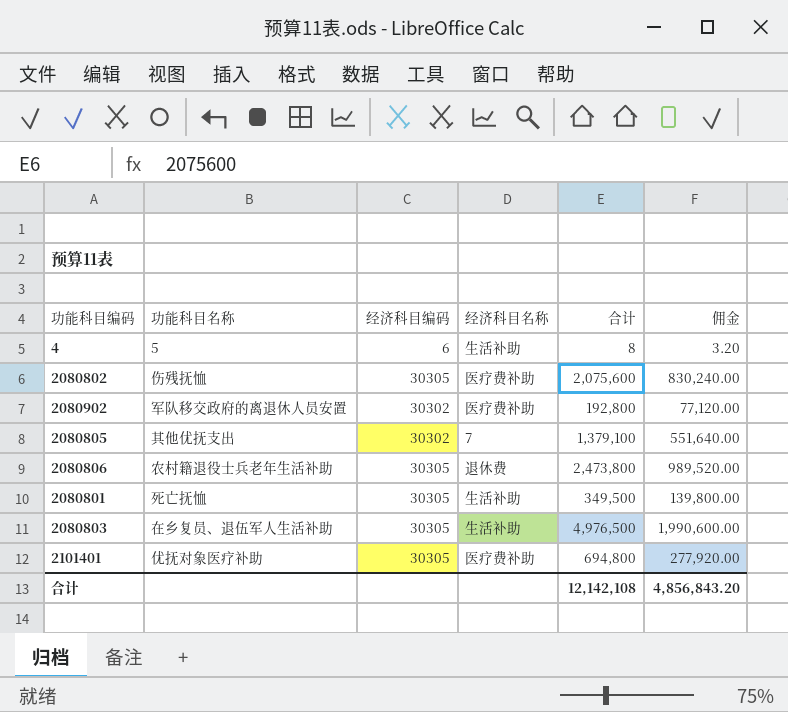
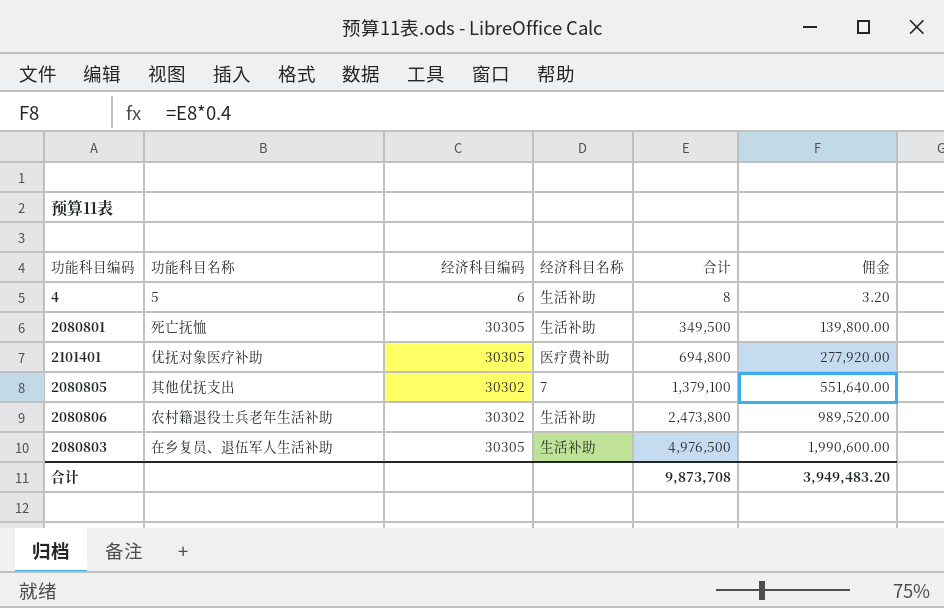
row order: none -> 合计 ascending
row 2080802: 伤残抚恤 | 30305 | 医疗费补助 | 2,075,600 | 830,240.00 -> none
row 2080902: 军队移交政府的离退休人员安置 | 30302 | 医疗费补助 | 192,800 | 77,120.00 -> none
2080806 | 经济科目编码: 30305 -> 30302
2080806 | 经济科目名称: 退休费 -> 生活补助
合计 | 合计: 12,142,108 -> 9,873,708
合计 | 佣金: 4,856,843.20 -> 3,949,483.20

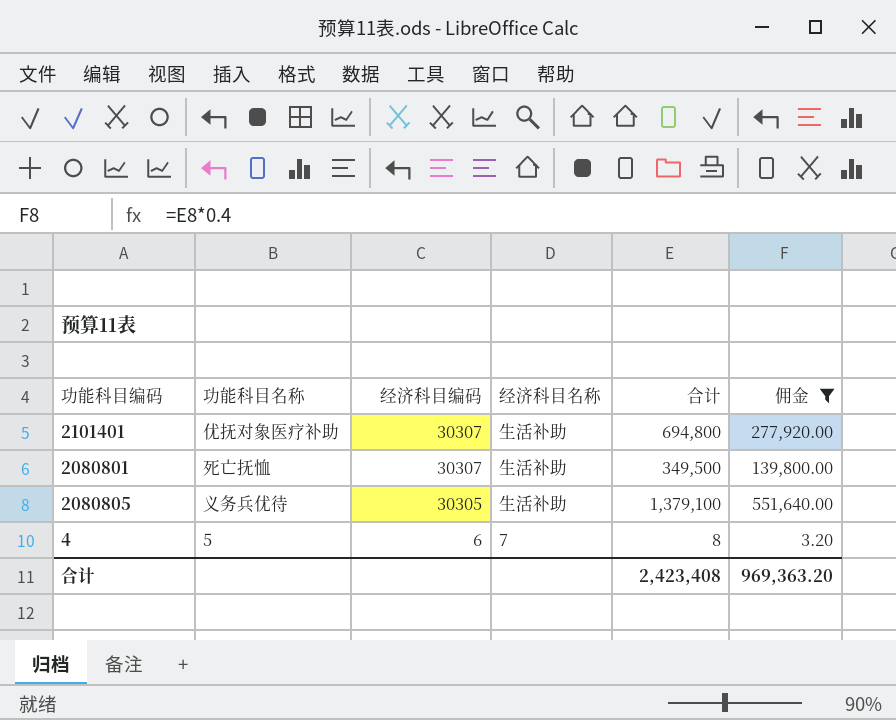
filter: none -> 佣金 <= 551,640.00
row order: 合计 ascending -> 经济科目编码 descending
2101401 | 经济科目编码: 30305 -> 30307
2101401 | 经济科目名称: 医疗费补助 -> 生活补助
2080801 | 经济科目编码: 30305 -> 30307
2080805 | 功能科目名称: 其他优抚支出 -> 义务兵优待
2080805 | 经济科目编码: 30302 -> 30305
2080805 | 经济科目名称: 7 -> 生活补助
4 | 经济科目名称: 生活补助 -> 7
合计 | 合计: 9,873,708 -> 2,423,408
合计 | 佣金: 3,949,483.20 -> 969,363.20

